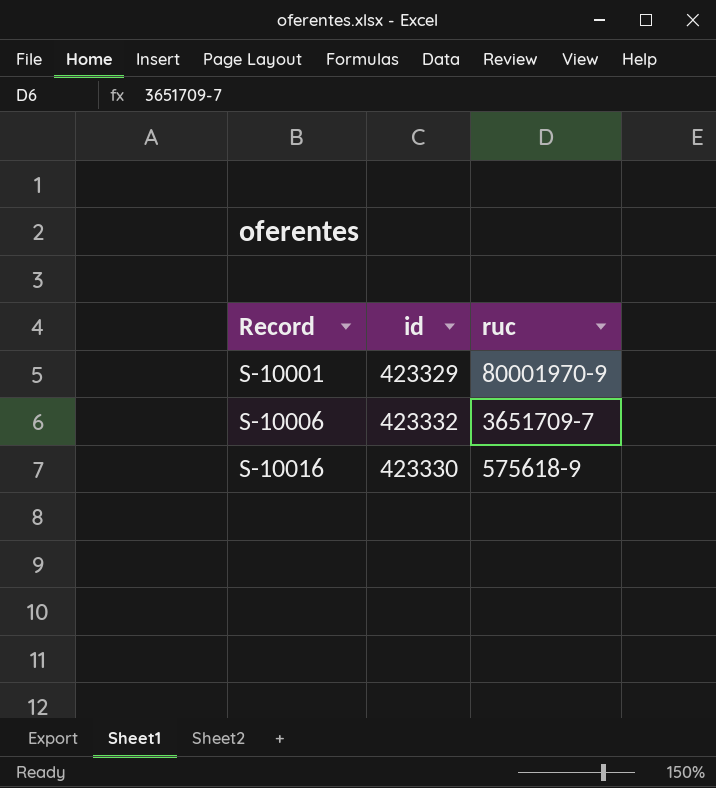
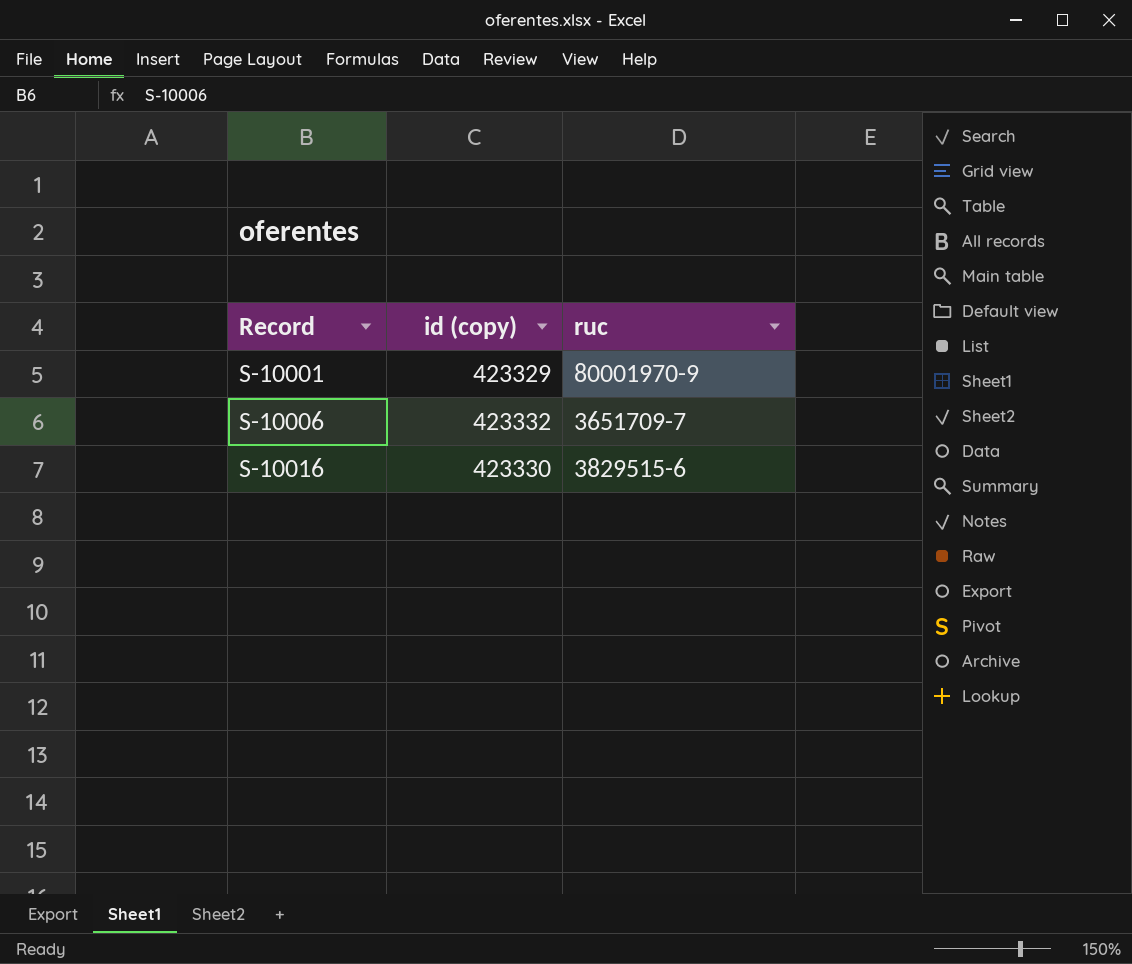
column name: id -> id (copy)
S-10016 | ruc: 575618-9 -> 3829515-6

